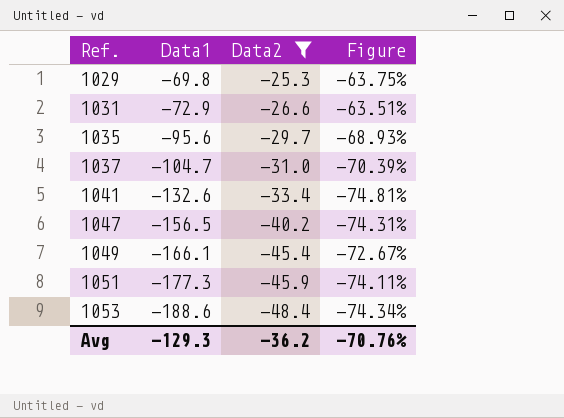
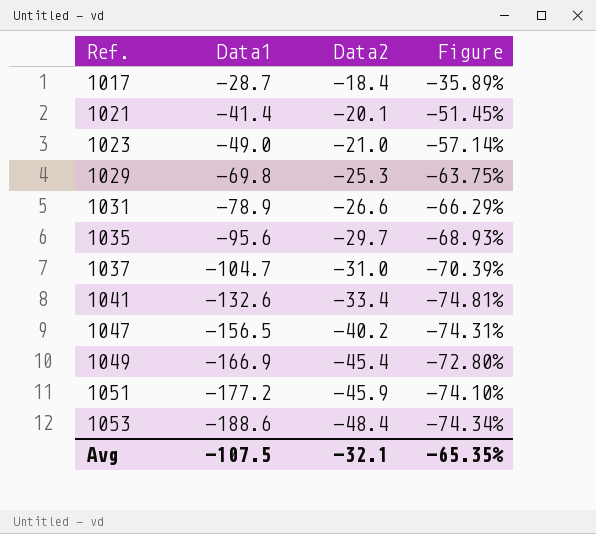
filter: Data2 <= -25.3 -> none
1031 | Data1: -72.9 -> -78.9
1031 | Figure: -63.51% -> -66.29%
1049 | Data1: -166.1 -> -166.9
1049 | Figure: -72.67% -> -72.80%
1051 | Data1: -177.3 -> -177.2
1051 | Figure: -74.11% -> -74.10%
Avg | Data1: -129.3 -> -107.5
Avg | Data2: -36.2 -> -32.1
Avg | Figure: -70.76% -> -65.35%

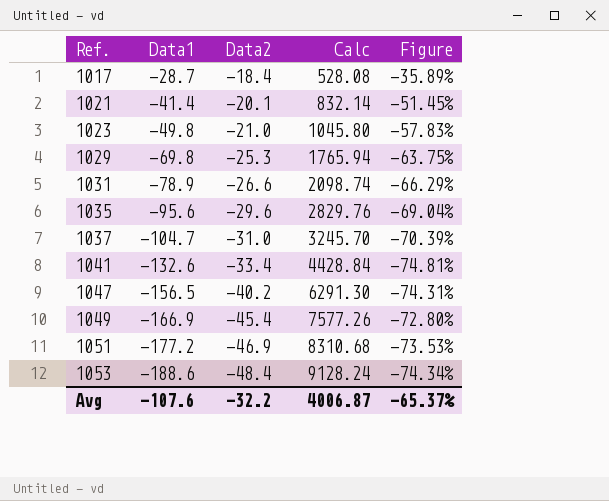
column Calc | formula: none -> [Data1] * [Data2]
1023 | Data1: -49.0 -> -49.8
1023 | Figure: -57.14% -> -57.83%
1035 | Data2: -29.7 -> -29.6
1035 | Figure: -68.93% -> -69.04%
1051 | Data2: -45.9 -> -46.9
1051 | Figure: -74.10% -> -73.53%
Avg | Data1: -107.5 -> -107.6
Avg | Data2: -32.1 -> -32.2
Avg | Figure: -65.35% -> -65.37%

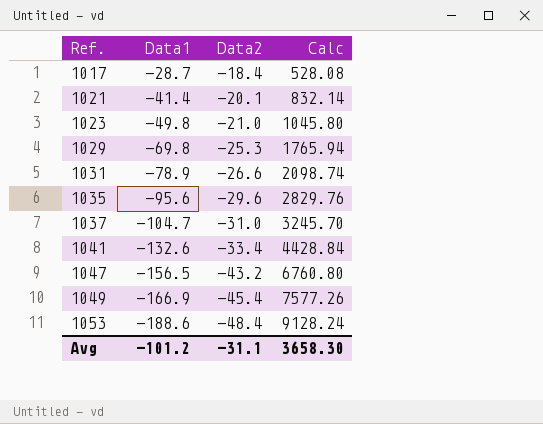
column Figure | formula: ([Data2] - [Data1]) / [Data1] -> none
row 1051: -177.2 | -46.9 | 8310.68 | -73.53% -> none
1047 | Data2: -40.2 -> -43.2
1047 | Calc: 6291.30 -> 6760.80
Avg | Data1: -107.6 -> -101.2
Avg | Data2: -32.2 -> -31.1
Avg | Calc: 4006.87 -> 3658.30

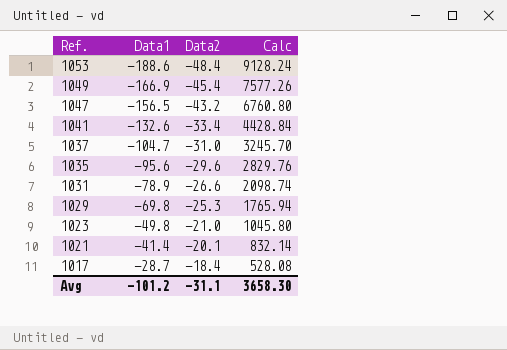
row order: Ref. ascending -> Ref. descending

